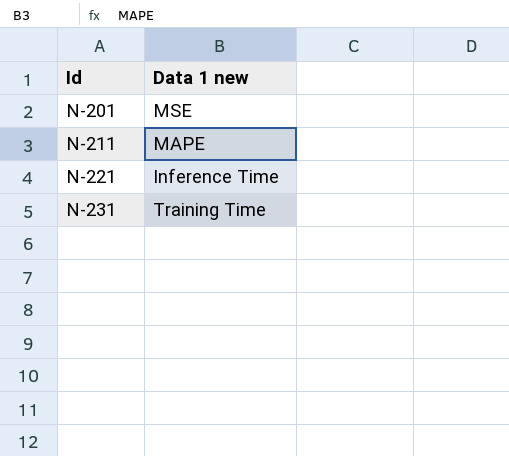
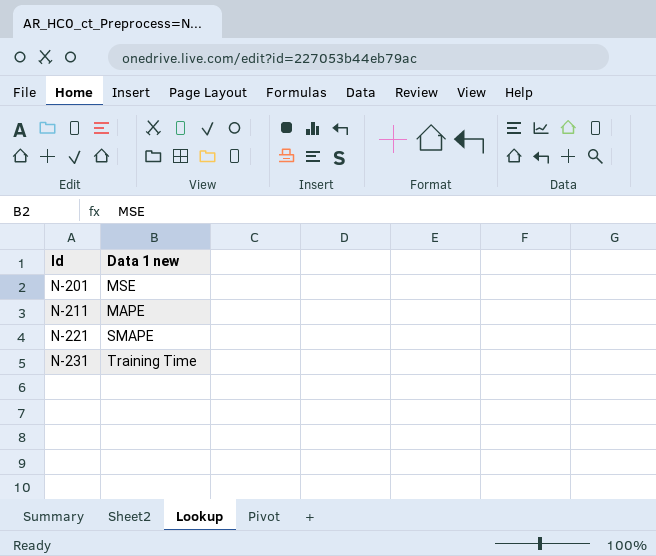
N-221 | Data 1 new: Inference Time -> SMAPE

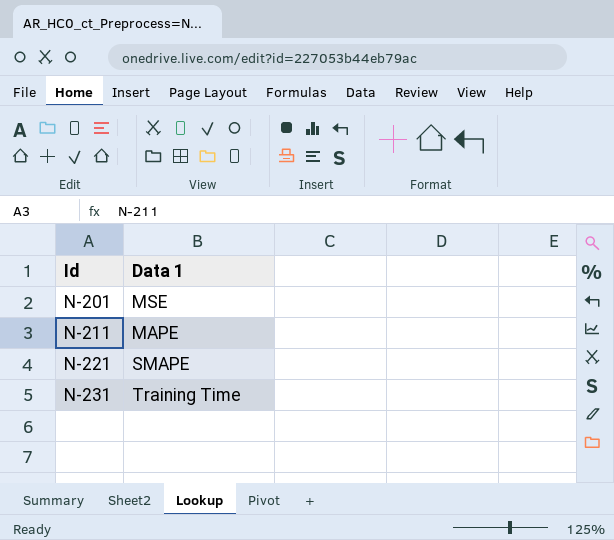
column name: Data 1 new -> Data 1

